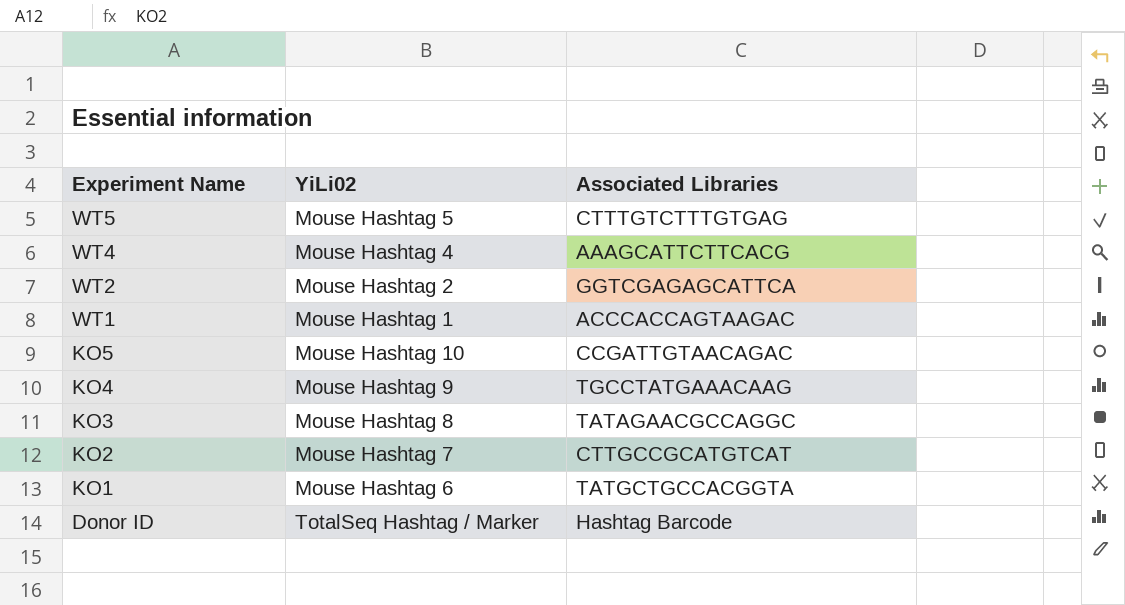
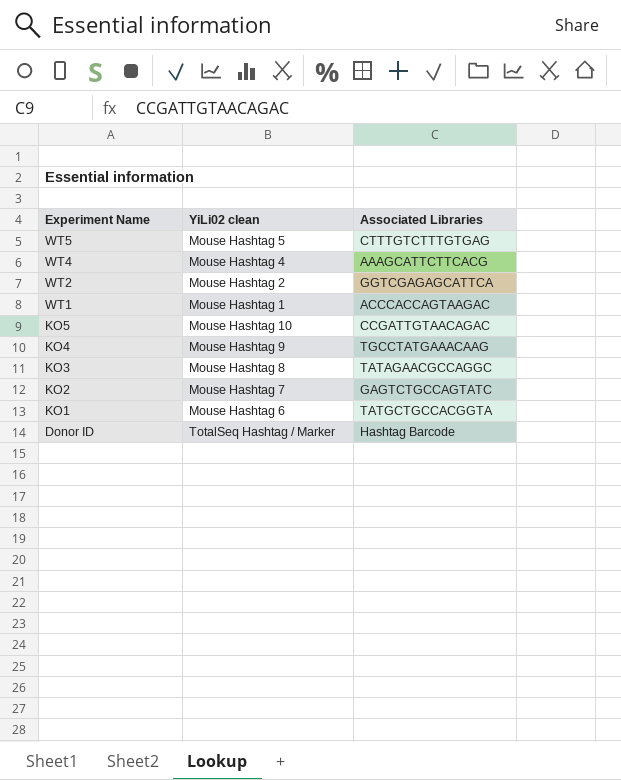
column name: YiLi02 -> YiLi02 clean
KO2 | Associated Libraries: CTTGCCGCATGTCAT -> GAGTCTGCCAGTATC

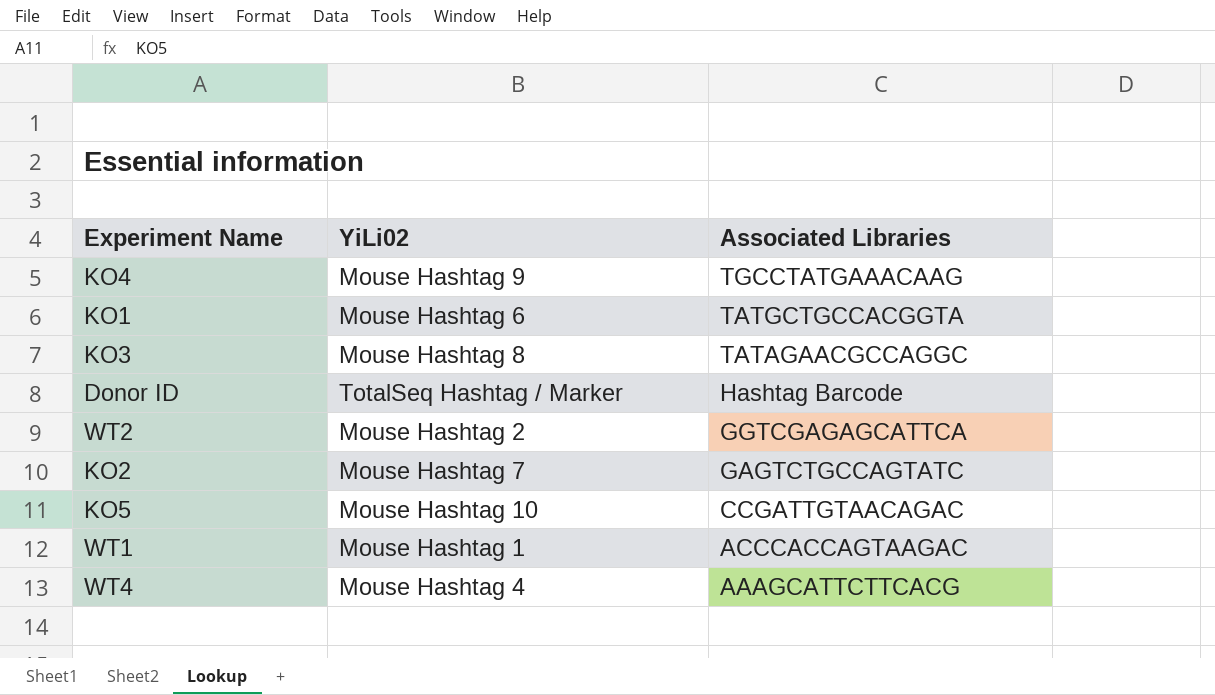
row order: Experiment Name descending -> Associated Libraries descending
column name: YiLi02 clean -> YiLi02
row WT5: Mouse Hashtag 5 | CTTTGTCTTTGTGAG -> none

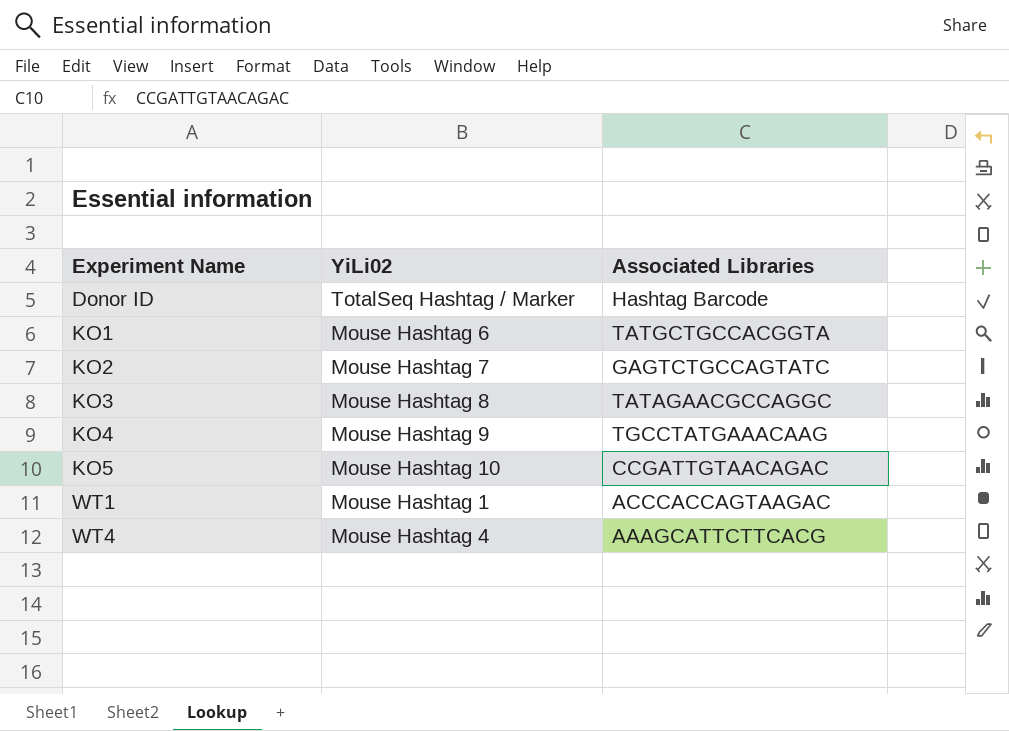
row order: Associated Libraries descending -> Experiment Name ascending
row WT2: Mouse Hashtag 2 | GGTCGAGAGCATTCA -> none

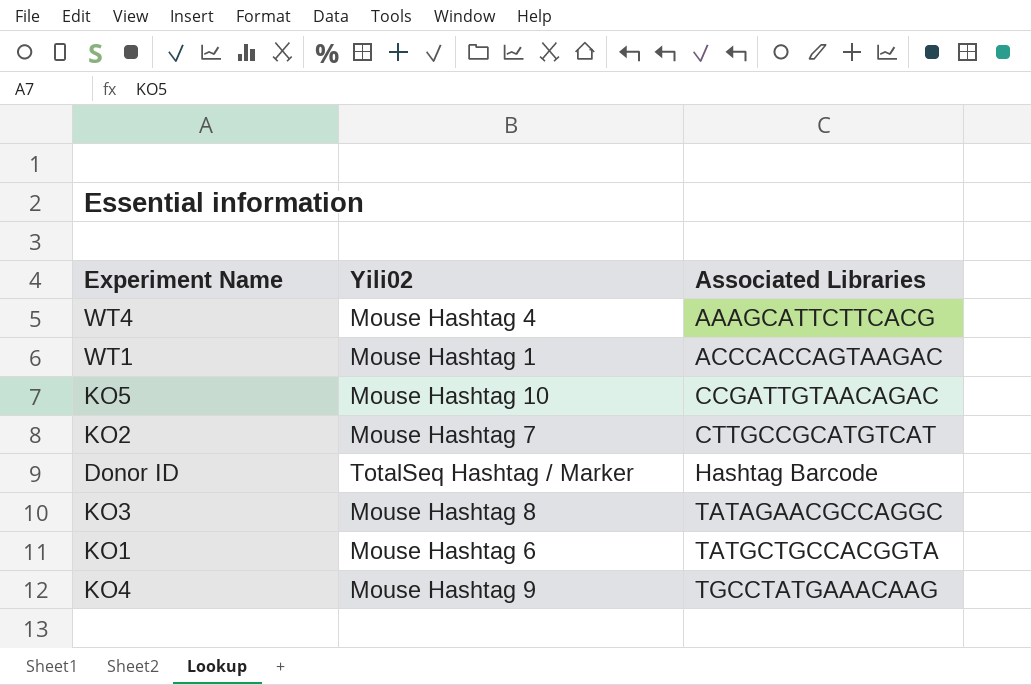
row order: Experiment Name ascending -> Associated Libraries ascending
column name: YiLi02 -> Yili02
KO2 | Associated Libraries: GAGTCTGCCAGTATC -> CTTGCCGCATGTCAT

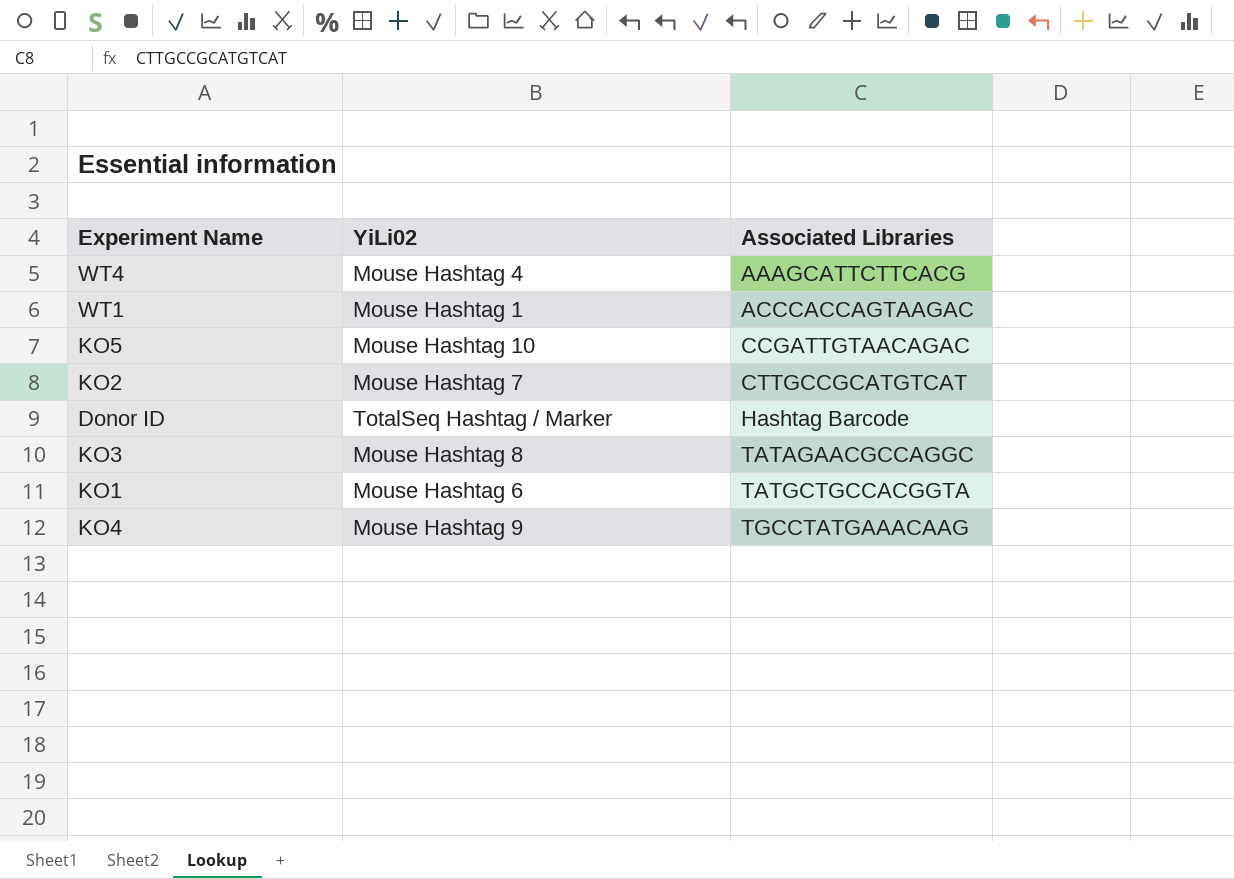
column name: Yili02 -> YiLi02

